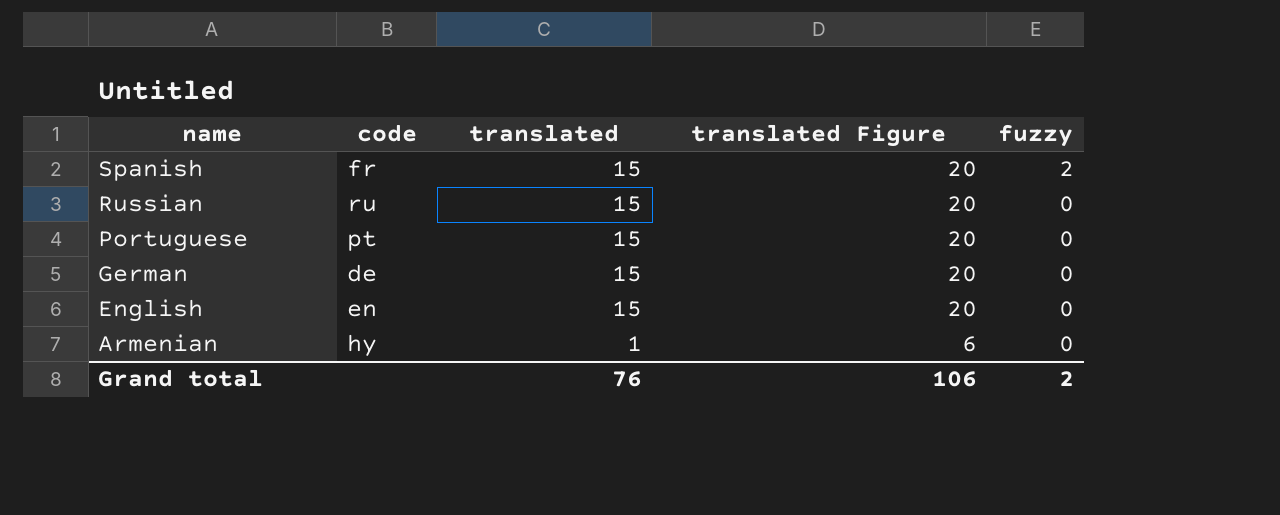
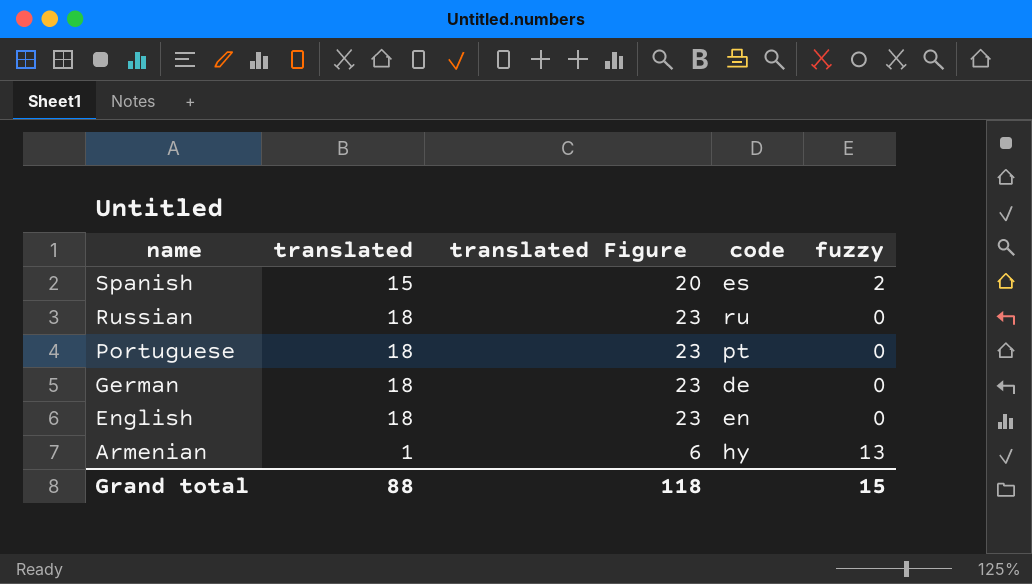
column code | position: 2 -> 4
Spanish | code: fr -> es
Russian | translated: 15 -> 18
Russian | translated Figure: 20 -> 23
Portuguese | translated: 15 -> 18
Portuguese | translated Figure: 20 -> 23
German | translated: 15 -> 18
German | translated Figure: 20 -> 23
English | translated: 15 -> 18
English | translated Figure: 20 -> 23
Armenian | fuzzy: 0 -> 13
Grand total | translated: 76 -> 88
Grand total | translated Figure: 106 -> 118
Grand total | fuzzy: 2 -> 15

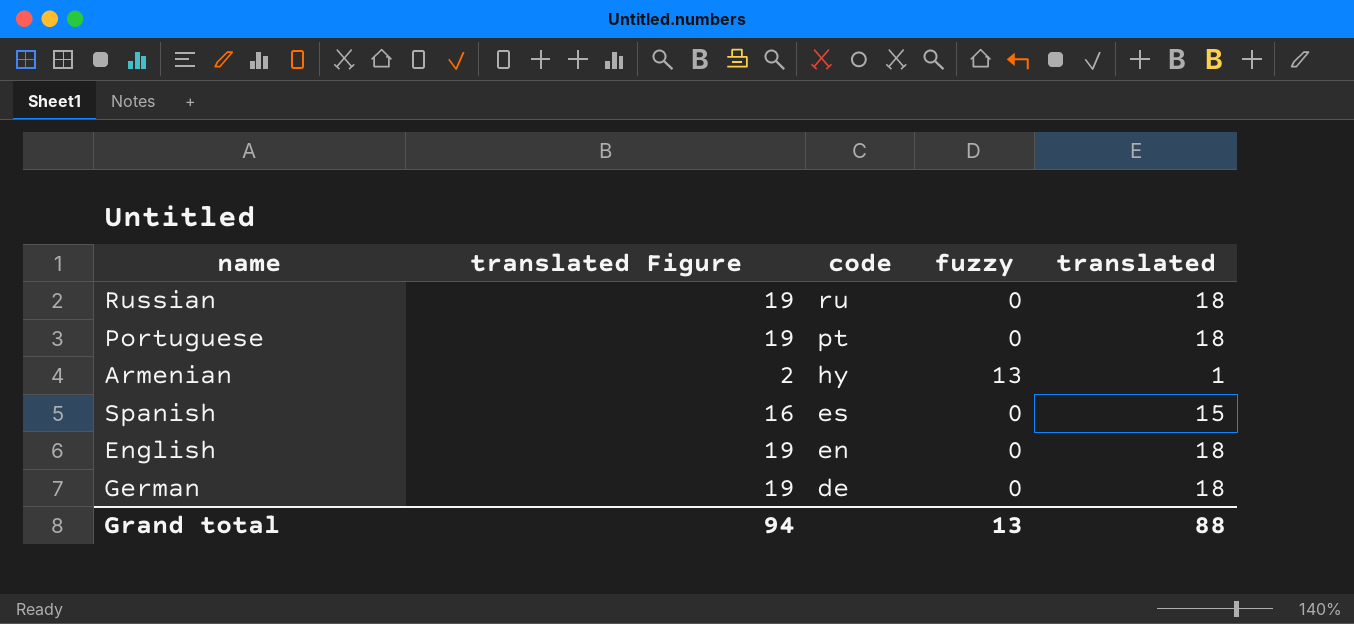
row order: name descending -> code descending
column translated Figure | formula: [translated] + 5 -> [translated] + 1
column translated | position: 2 -> 5
Spanish | fuzzy: 2 -> 0
Grand total | translated Figure: 118 -> 94
Grand total | fuzzy: 15 -> 13

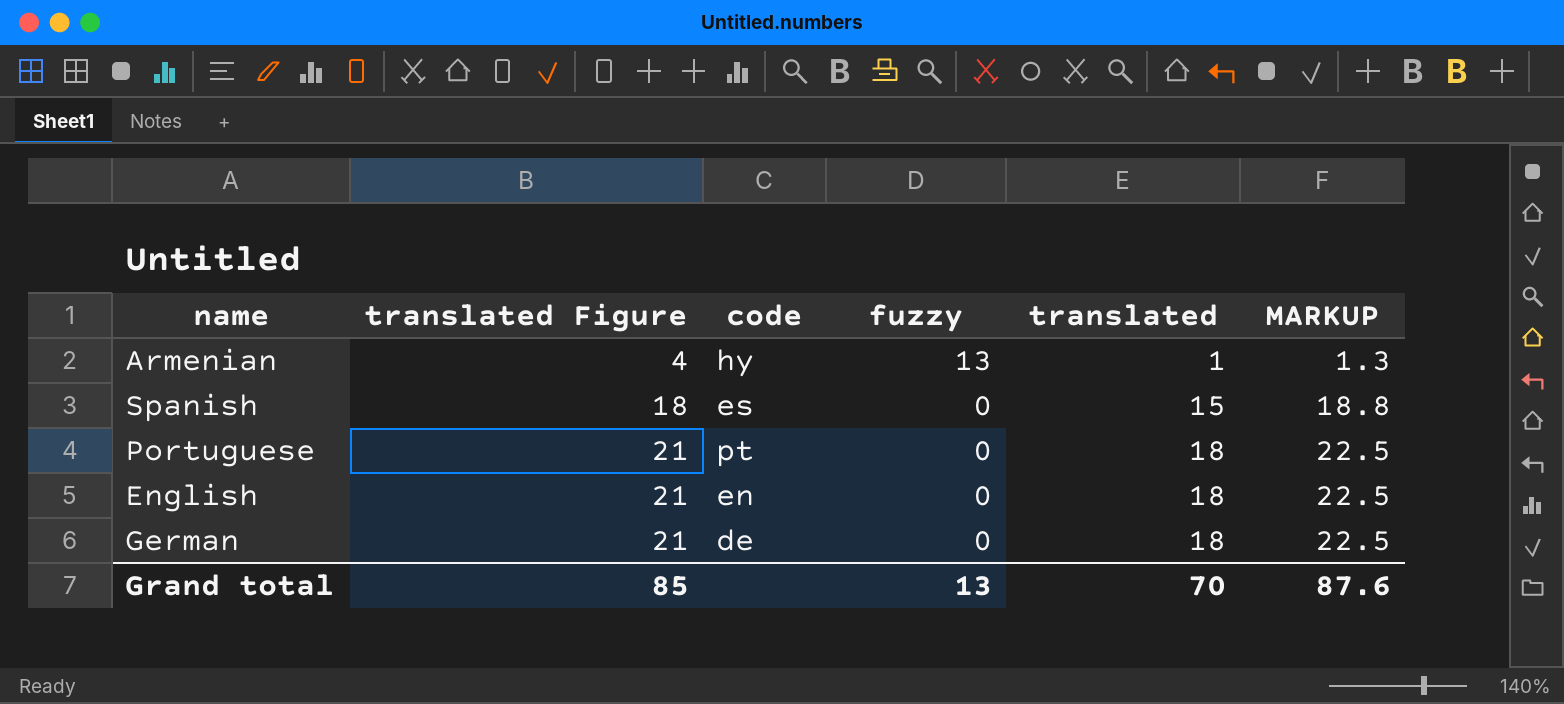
row order: code descending -> translated Figure ascending
column translated Figure | formula: [translated] + 1 -> [translated] + 3
column MARKUP | formula: none -> [translated] * 1.25
row Russian: 19 | ru | 0 | 18 -> none
Grand total | translated Figure: 94 -> 85
Grand total | translated: 88 -> 70

